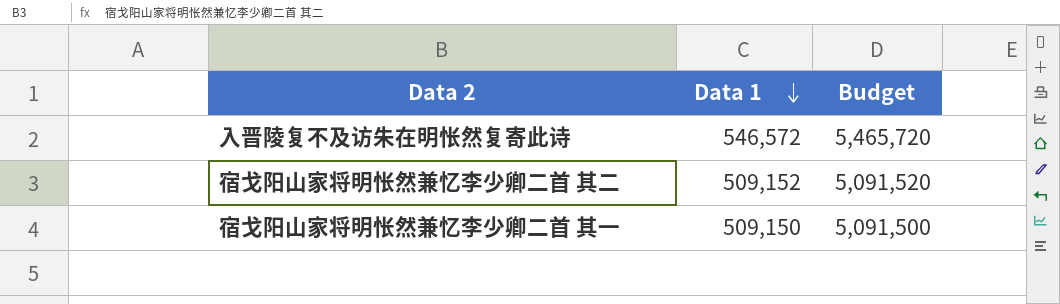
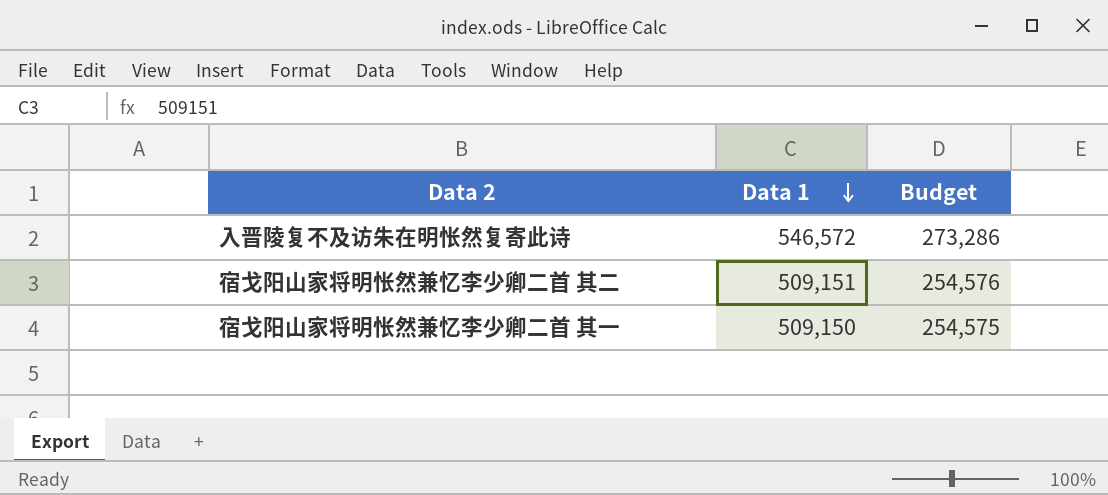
column Budget | formula: [Data 1] * 10 -> [Data 1] * 0.5
宿戈阳山家将明怅然兼忆李少卿二首 其二 | Data 1: 509,152 -> 509,151

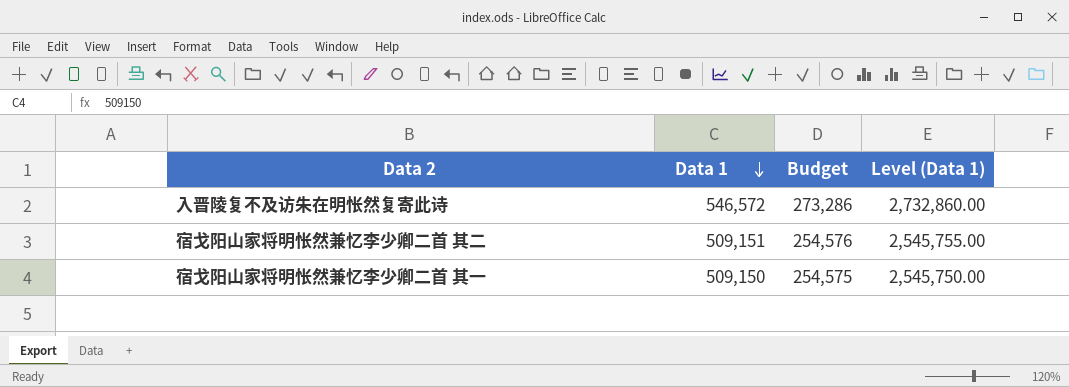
column Level (Data 1) | formula: none -> [Data 1] * 5

